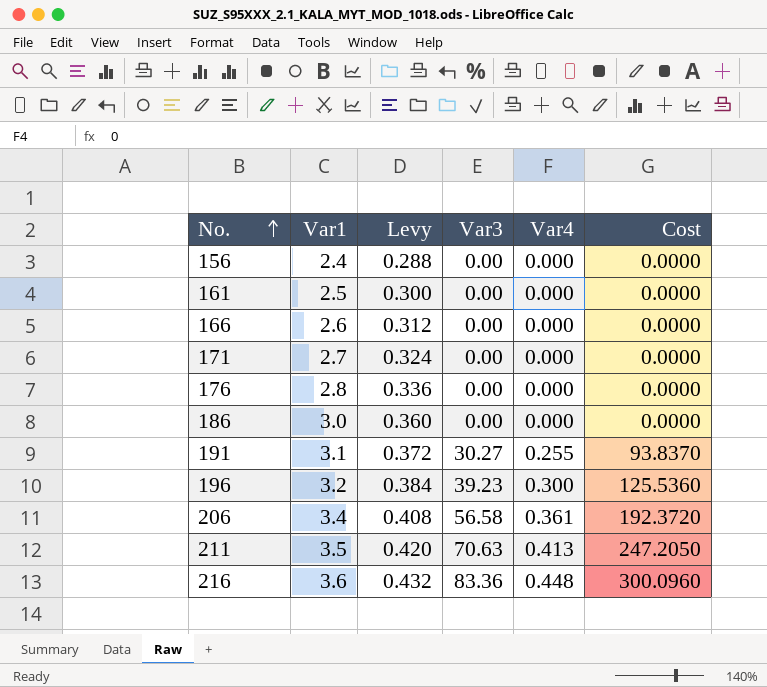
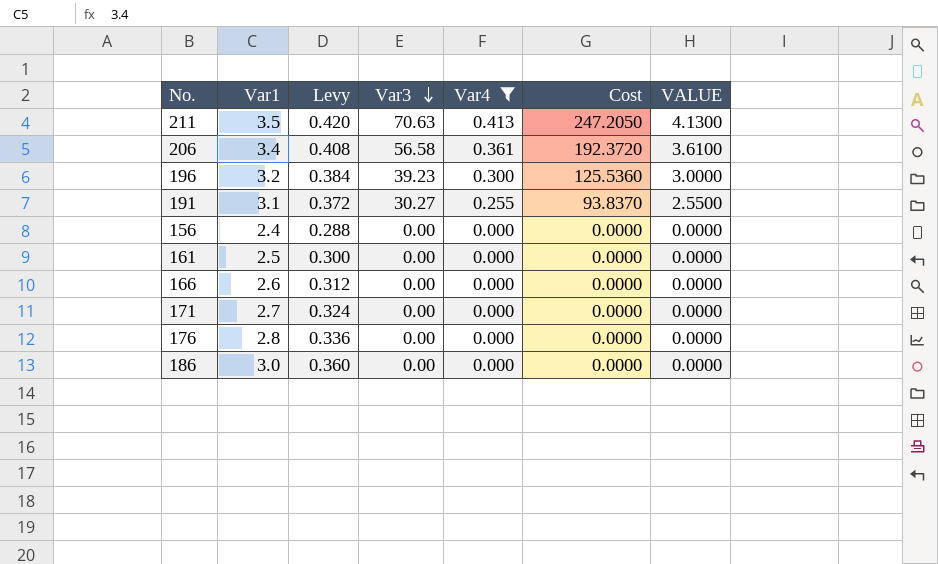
filter: none -> Var4 != 0.448
row order: No. ascending -> Var3 descending
column VALUE | formula: none -> [Var4] * 10

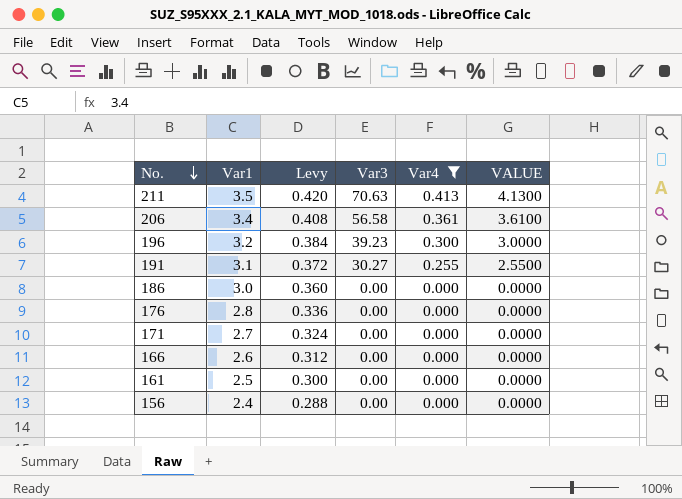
row order: Var3 descending -> No. descending
column Cost | formula: [Var1] * [Var3] -> none

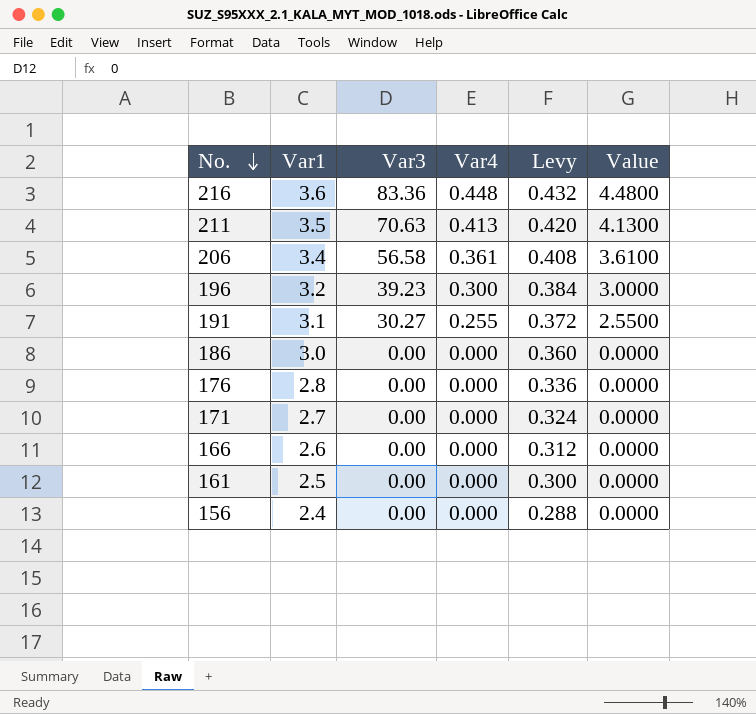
filter: Var4 != 0.448 -> none
column Levy | position: 3 -> 5
column name: VALUE -> Value

